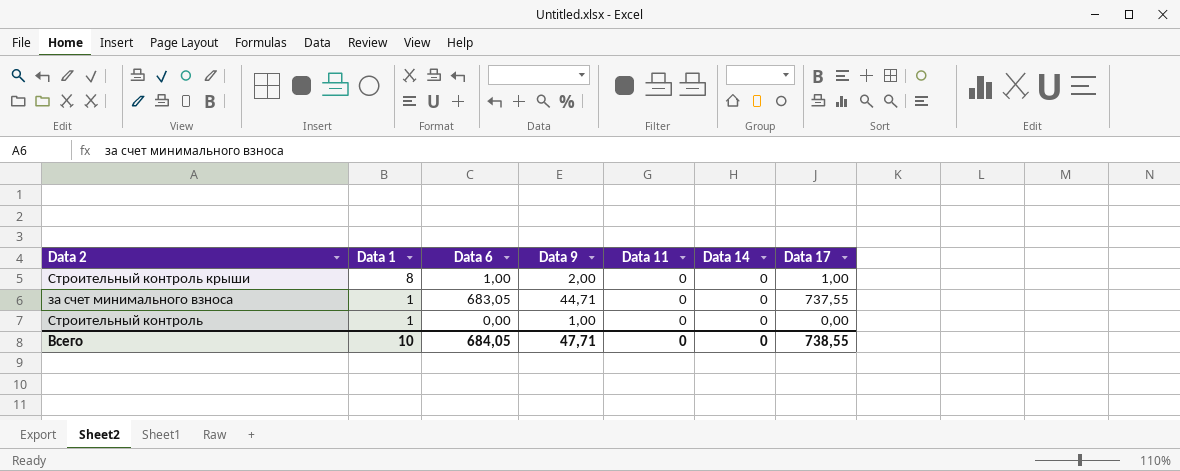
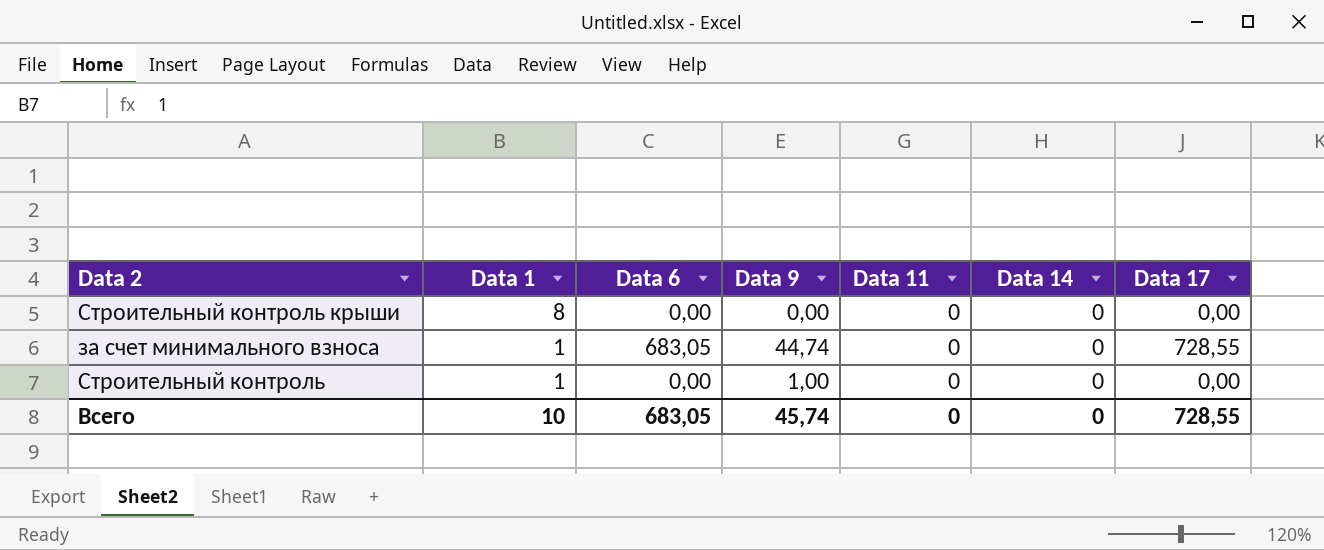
Строительный контроль крыши | Data 6: 1,00 -> 0,00
Строительный контроль крыши | Data 9: 2,00 -> 0,00
Строительный контроль крыши | Data 17: 1,00 -> 0,00
за счет минимального взноса | Data 9: 44,71 -> 44,74
за счет минимального взноса | Data 17: 737,55 -> 728,55
Всего | Data 6: 684,05 -> 683,05
Всего | Data 9: 47,71 -> 45,74
Всего | Data 17: 738,55 -> 728,55

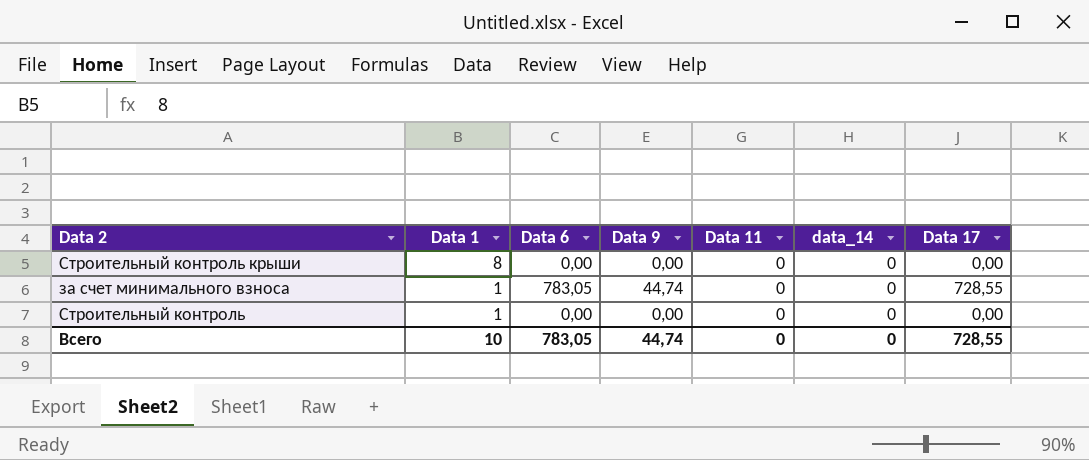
column name: Data 14 -> data_14
за счет минимального взноса | Data 6: 683,05 -> 783,05
Строительный контроль | Data 9: 1,00 -> 0,00
Всего | Data 6: 683,05 -> 783,05
Всего | Data 9: 45,74 -> 44,74

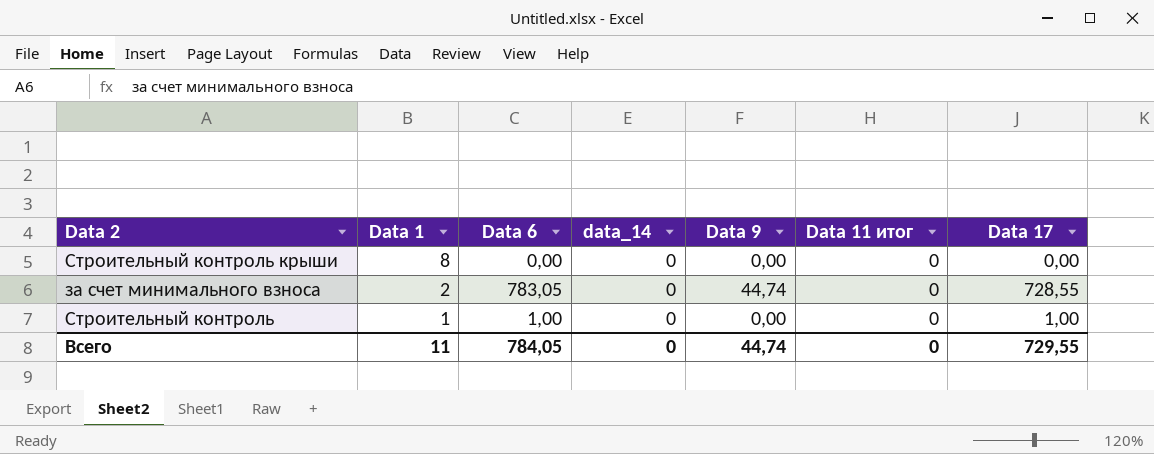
column data_14 | position: 6 -> 4
column name: Data 11 -> Data 11 итог
за счет минимального взноса | Data 1: 1 -> 2
Строительный контроль | Data 6: 0,00 -> 1,00
Строительный контроль | Data 17: 0,00 -> 1,00
Всего | Data 1: 10 -> 11
Всего | Data 6: 783,05 -> 784,05
Всего | Data 17: 728,55 -> 729,55

